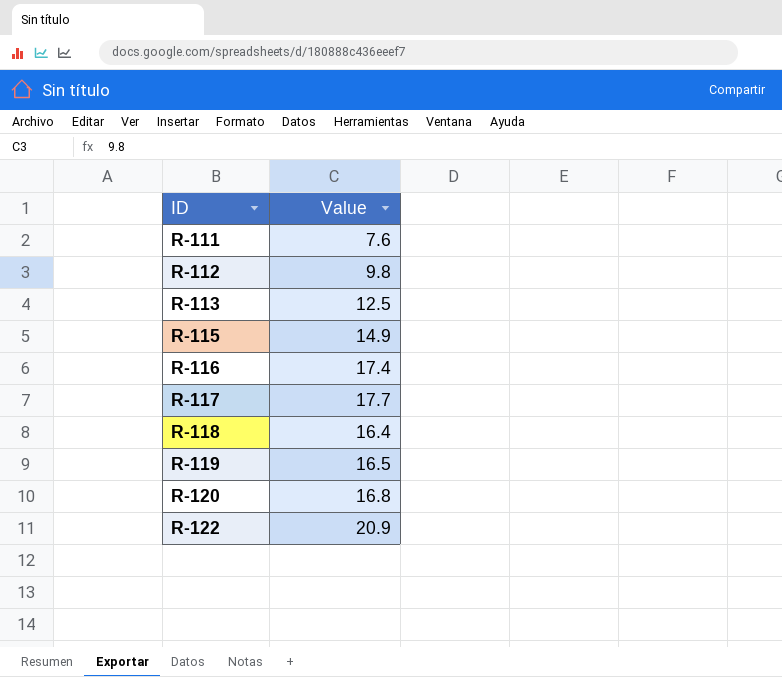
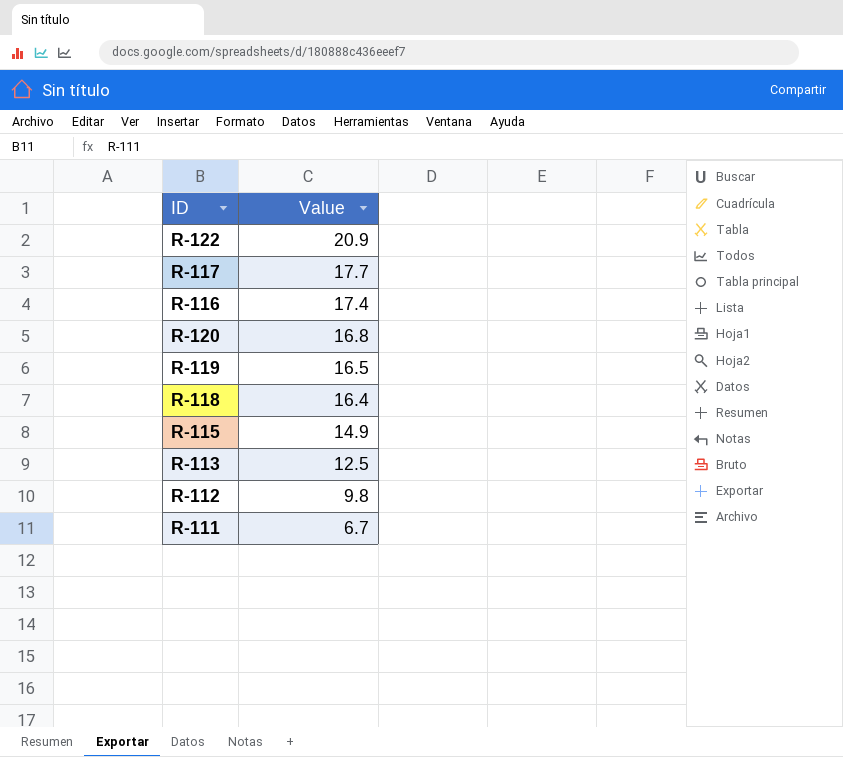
row order: ID ascending -> Value descending
R-111 | Value: 7.6 -> 6.7

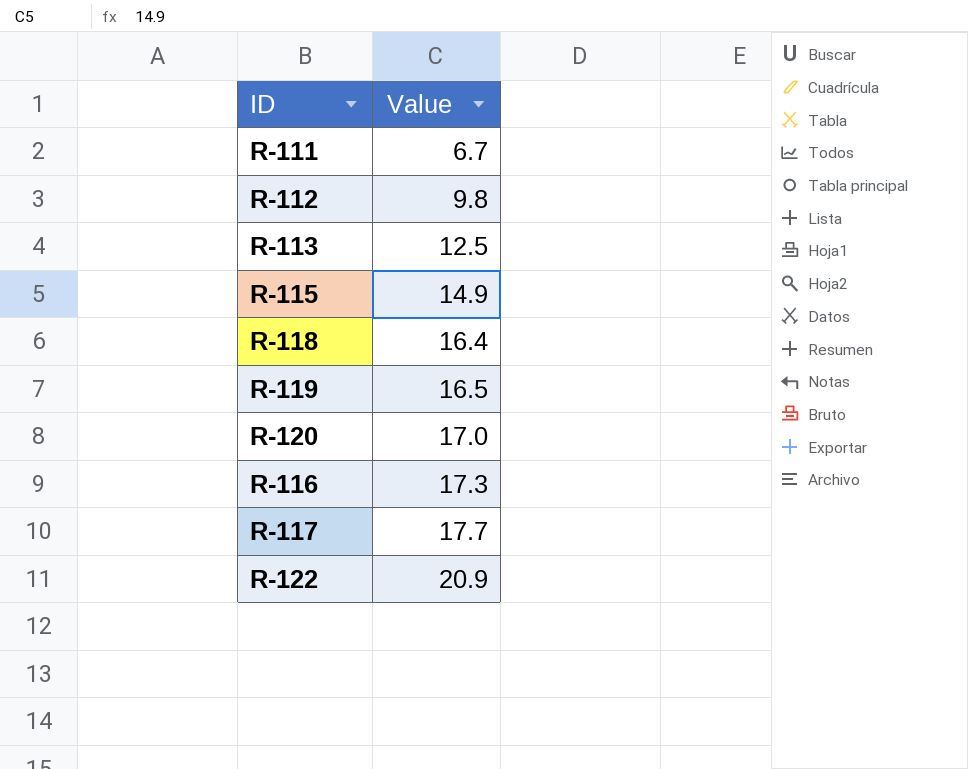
row order: Value descending -> Value ascending
R-120 | Value: 16.8 -> 17.0
R-116 | Value: 17.4 -> 17.3

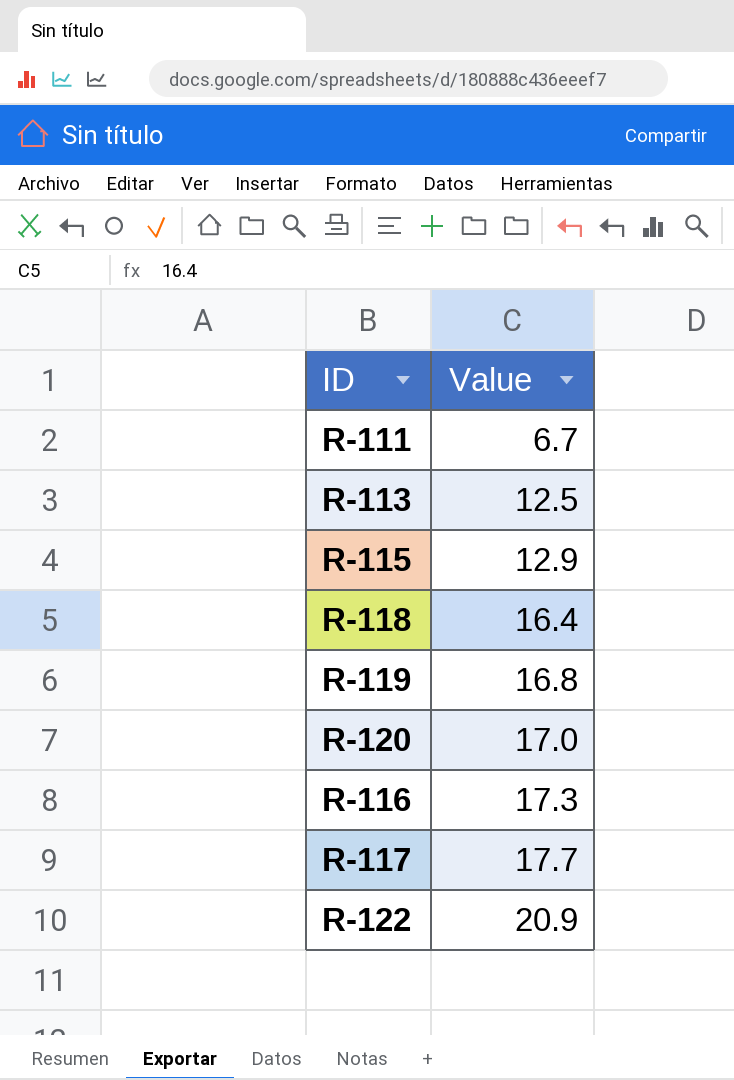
row R-112: 9.8 -> none
R-115 | Value: 14.9 -> 12.9
R-119 | Value: 16.5 -> 16.8

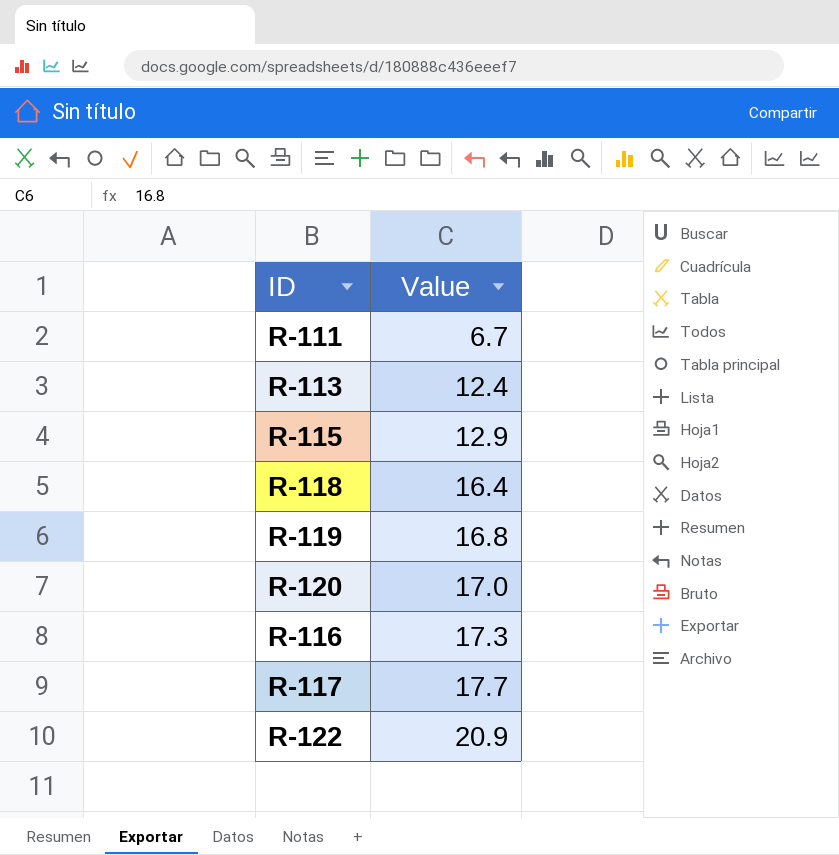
R-113 | Value: 12.5 -> 12.4

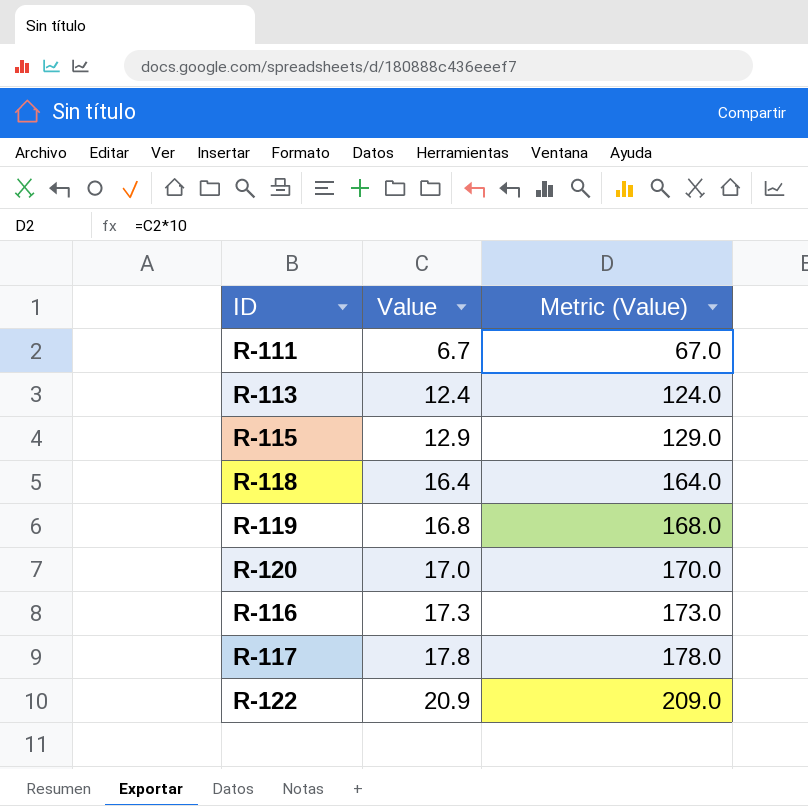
column Metric (Value) | formula: none -> [Value] * 10
R-117 | Value: 17.7 -> 17.8

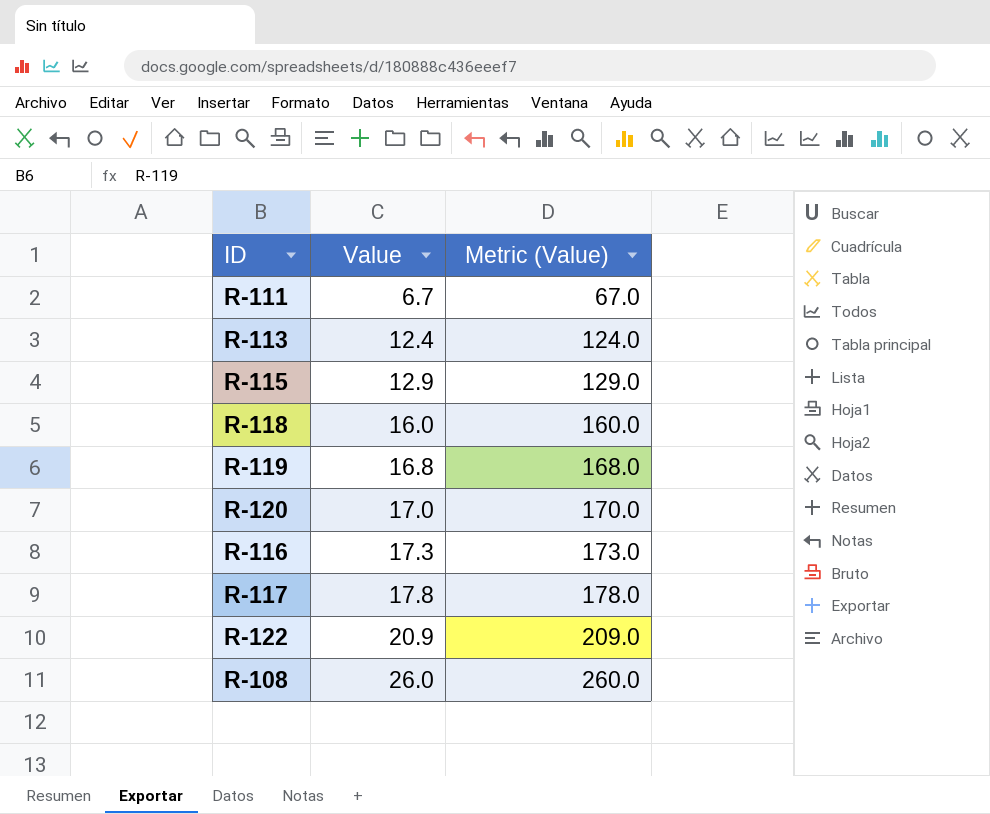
R-118 | Value: 16.4 -> 16.0
R-118 | Metric (Value): 164.0 -> 160.0
row R-108: none -> 26.0 | 260.0

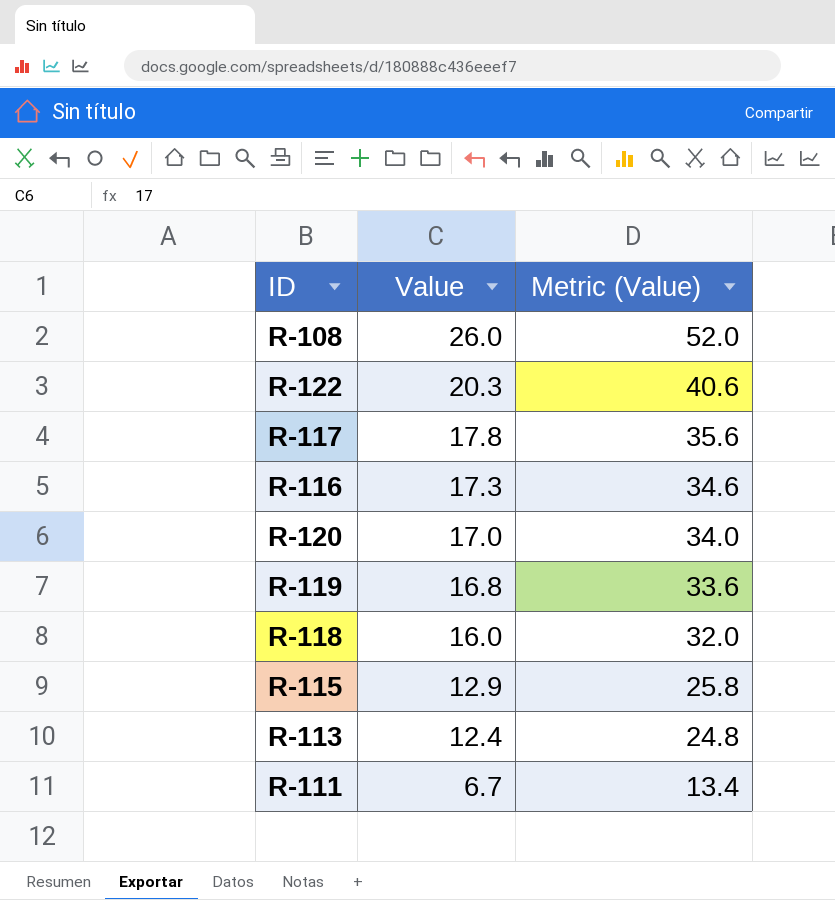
row order: Value ascending -> Value descending
column Metric (Value) | formula: [Value] * 10 -> [Value] * 2
R-122 | Value: 20.9 -> 20.3

